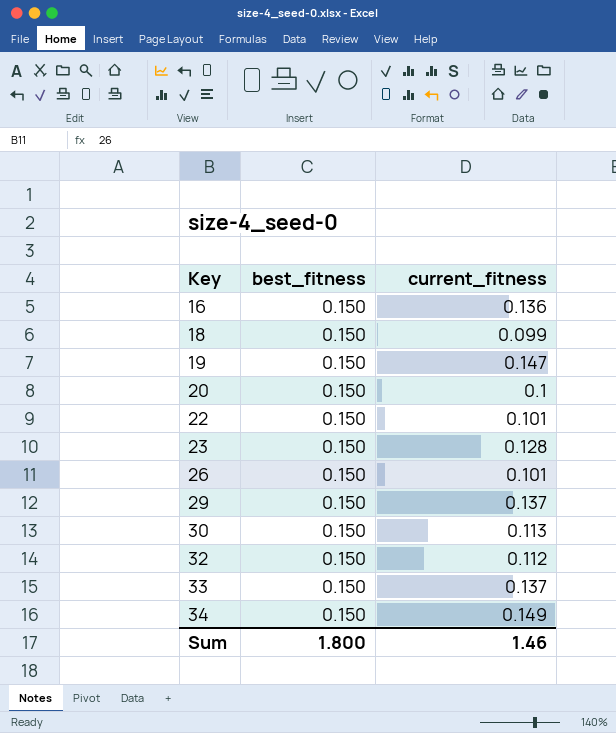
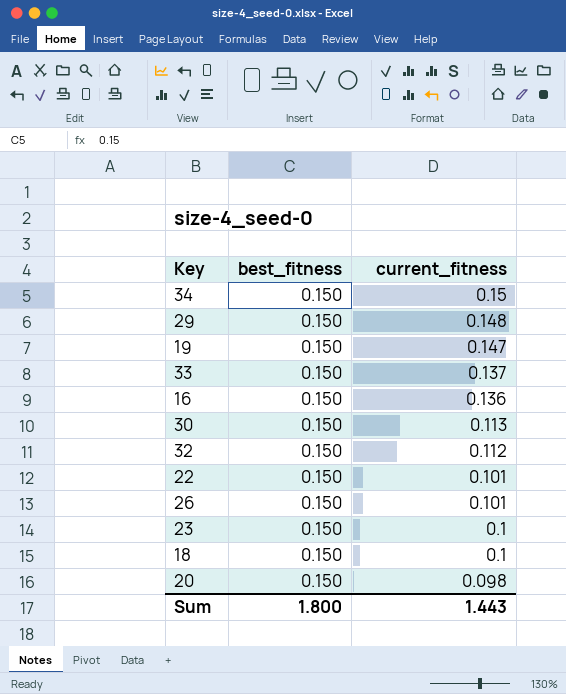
row order: Key ascending -> current_fitness descending
34 | current_fitness: 0.149 -> 0.15
29 | current_fitness: 0.137 -> 0.148
23 | current_fitness: 0.128 -> 0.1
18 | current_fitness: 0.099 -> 0.1
20 | current_fitness: 0.1 -> 0.098
Sum | current_fitness: 1.46 -> 1.443

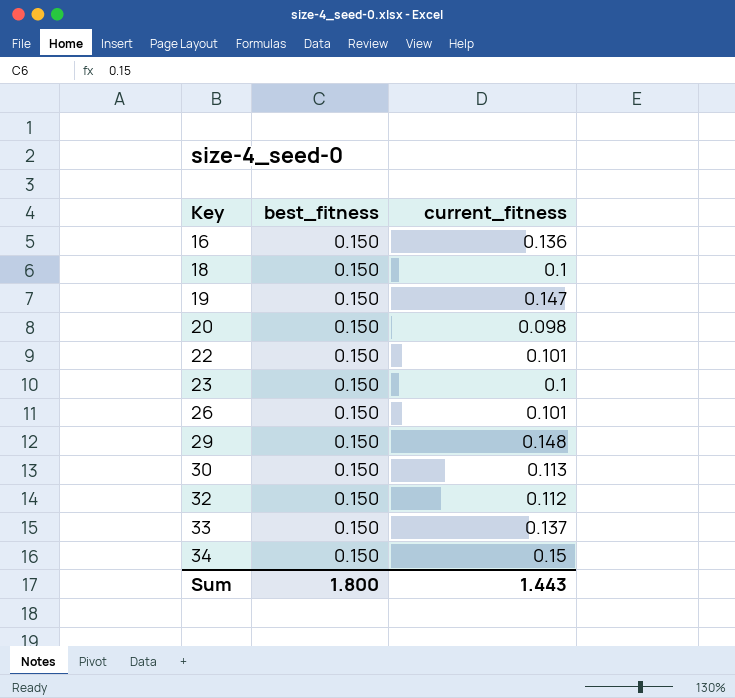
row order: current_fitness descending -> Key ascending

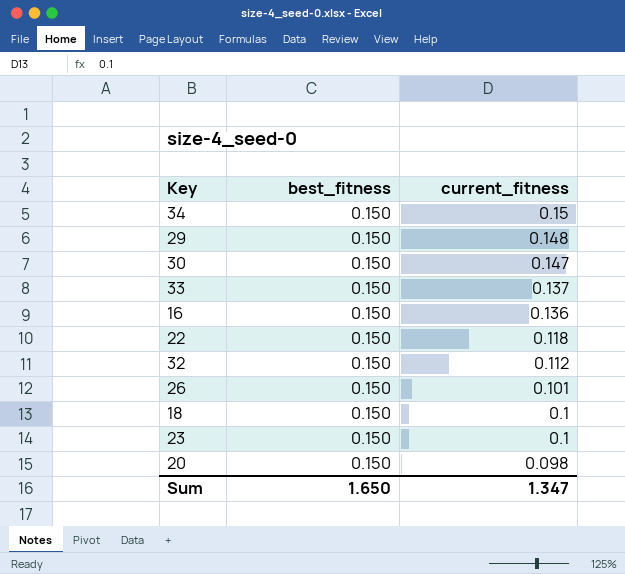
row order: Key ascending -> current_fitness descending
row 19: 0.150 | 0.147 -> none
30 | current_fitness: 0.113 -> 0.147
22 | current_fitness: 0.101 -> 0.118
Sum | best_fitness: 1.800 -> 1.650
Sum | current_fitness: 1.443 -> 1.347

